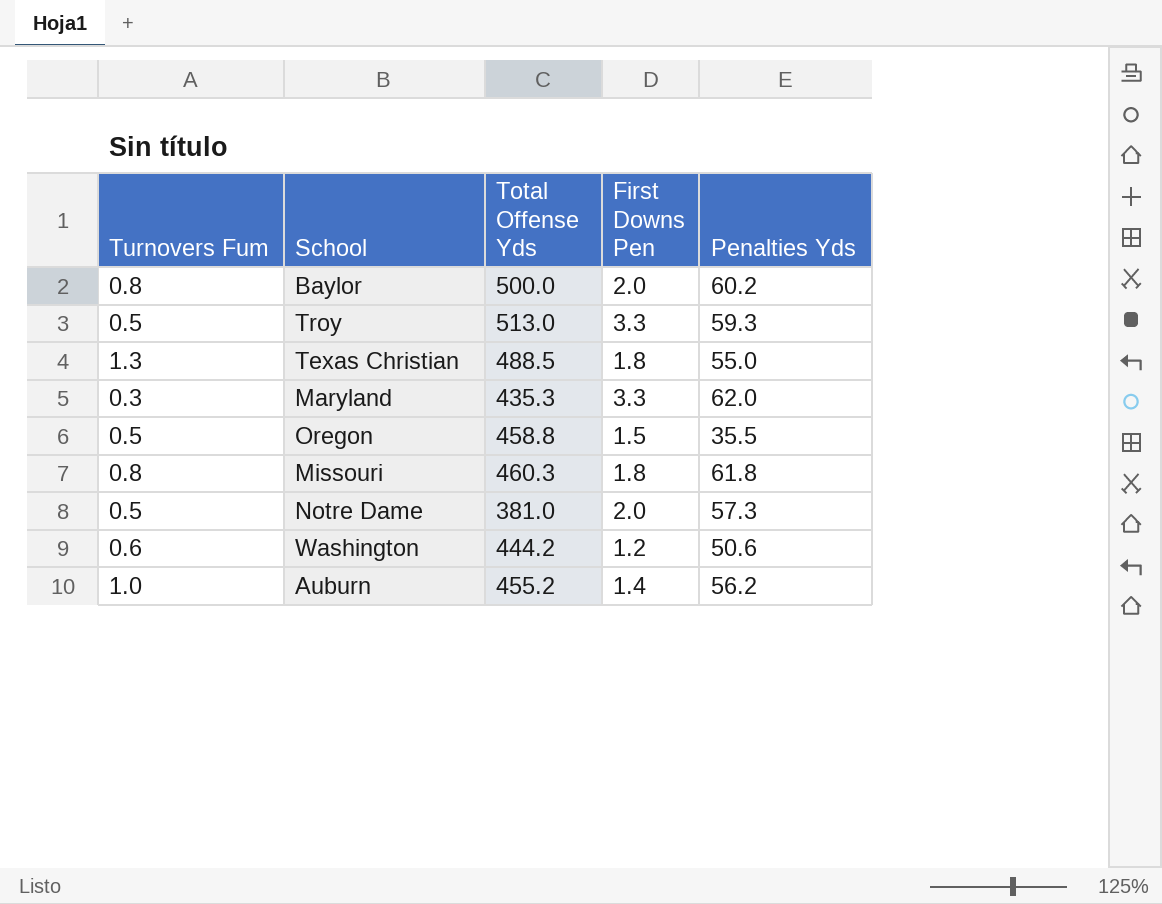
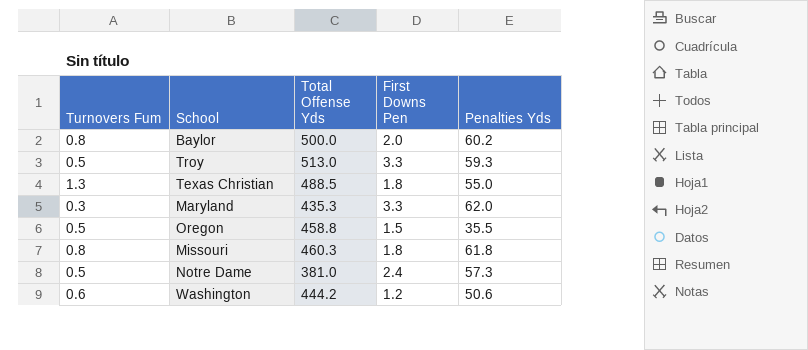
row Auburn: 1.0 | 455.2 | 1.4 | 56.2 -> none
Notre Dame | First Downs Pen: 2.0 -> 2.4

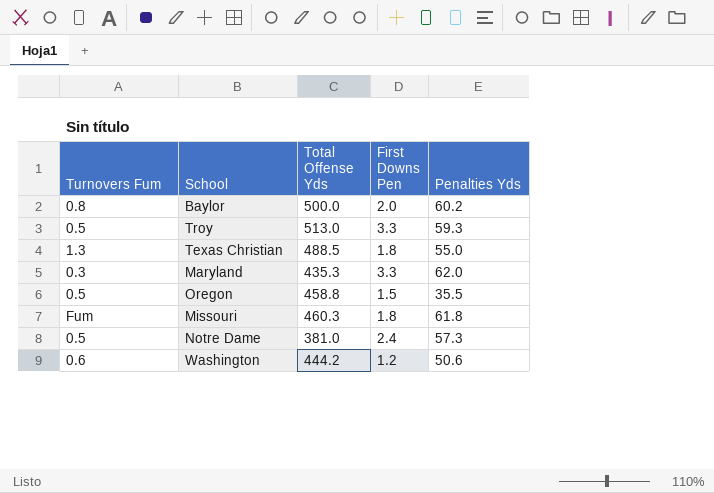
Missouri | Turnovers Fum: 0.8 -> Fum

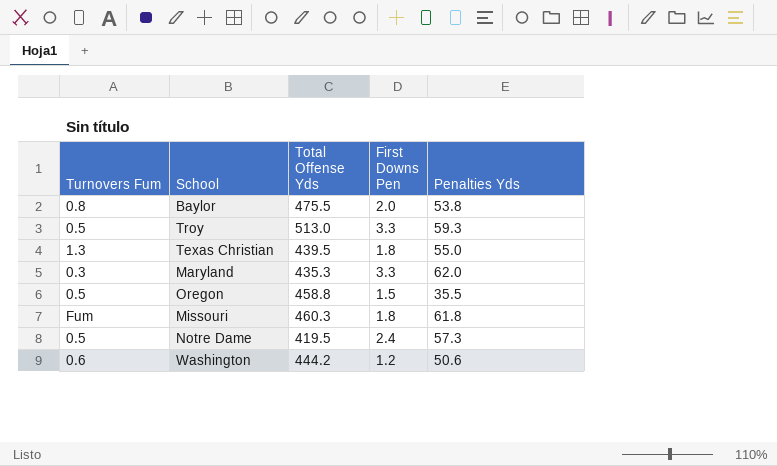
Baylor | Total Offense Yds: 500.0 -> 475.5
Baylor | Penalties Yds: 60.2 -> 53.8
Texas Christian | Total Offense Yds: 488.5 -> 439.5
Notre Dame | Total Offense Yds: 381.0 -> 419.5

